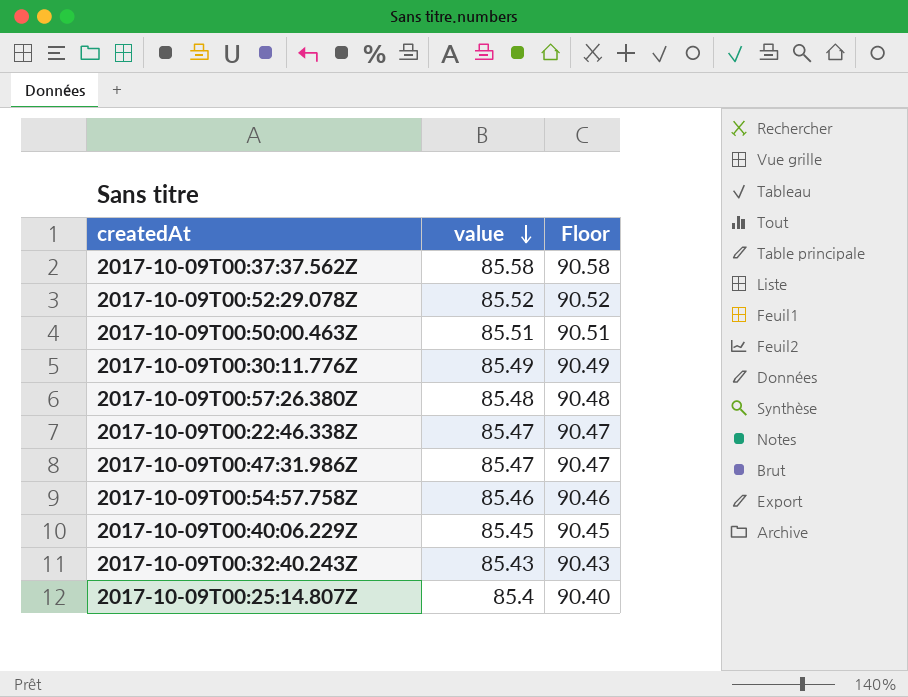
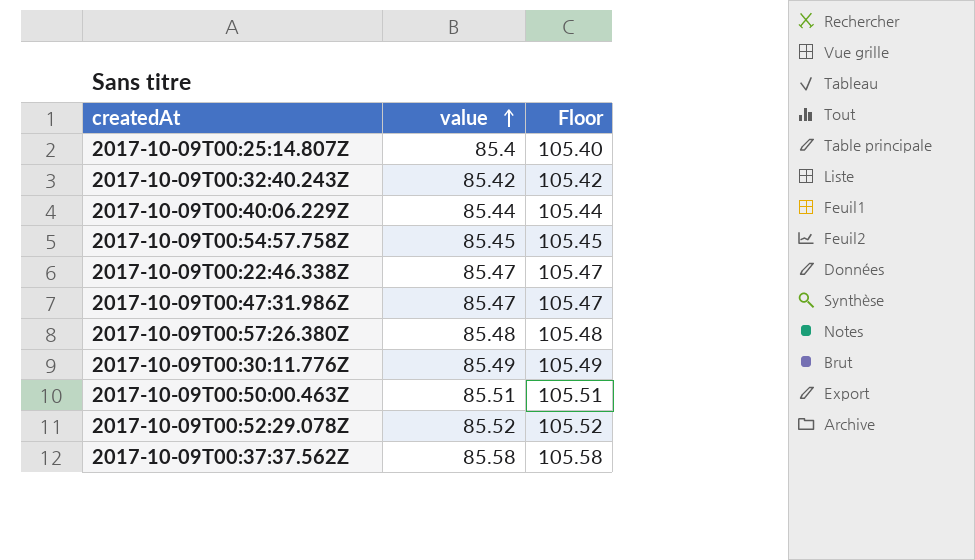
row order: value descending -> value ascending
column Floor | formula: [value] + 5 -> [value] + 20
2017-10-09T00:32:40.243Z | value: 85.43 -> 85.42
2017-10-09T00:40:06.229Z | value: 85.45 -> 85.44
2017-10-09T00:54:57.758Z | value: 85.46 -> 85.45

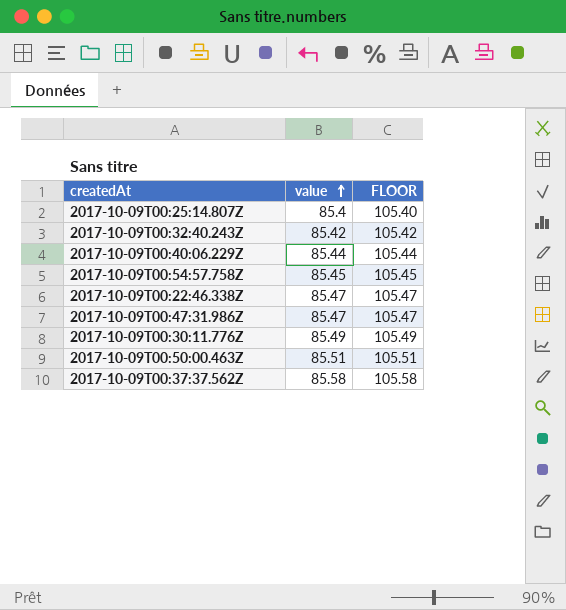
column name: Floor -> FLOOR
row 2017-10-09T00:57:26.380Z: 85.48 | 105.48 -> none
row 2017-10-09T00:52:29.078Z: 85.52 | 105.52 -> none

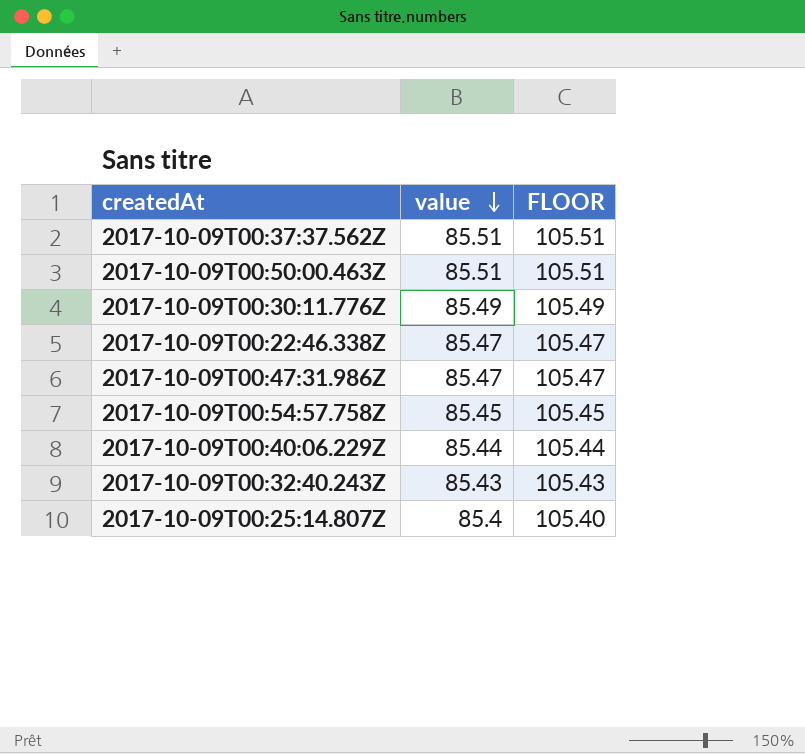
row order: value ascending -> value descending
2017-10-09T00:37:37.562Z | value: 85.58 -> 85.51
2017-10-09T00:37:37.562Z | FLOOR: 105.58 -> 105.51
2017-10-09T00:32:40.243Z | value: 85.42 -> 85.43
2017-10-09T00:32:40.243Z | FLOOR: 105.42 -> 105.43

